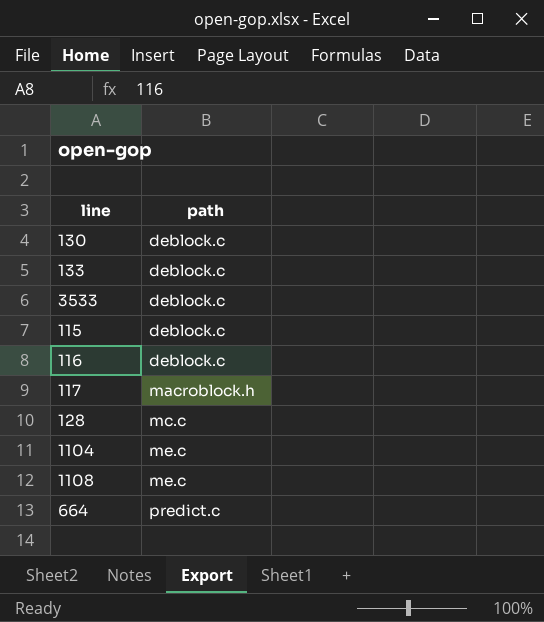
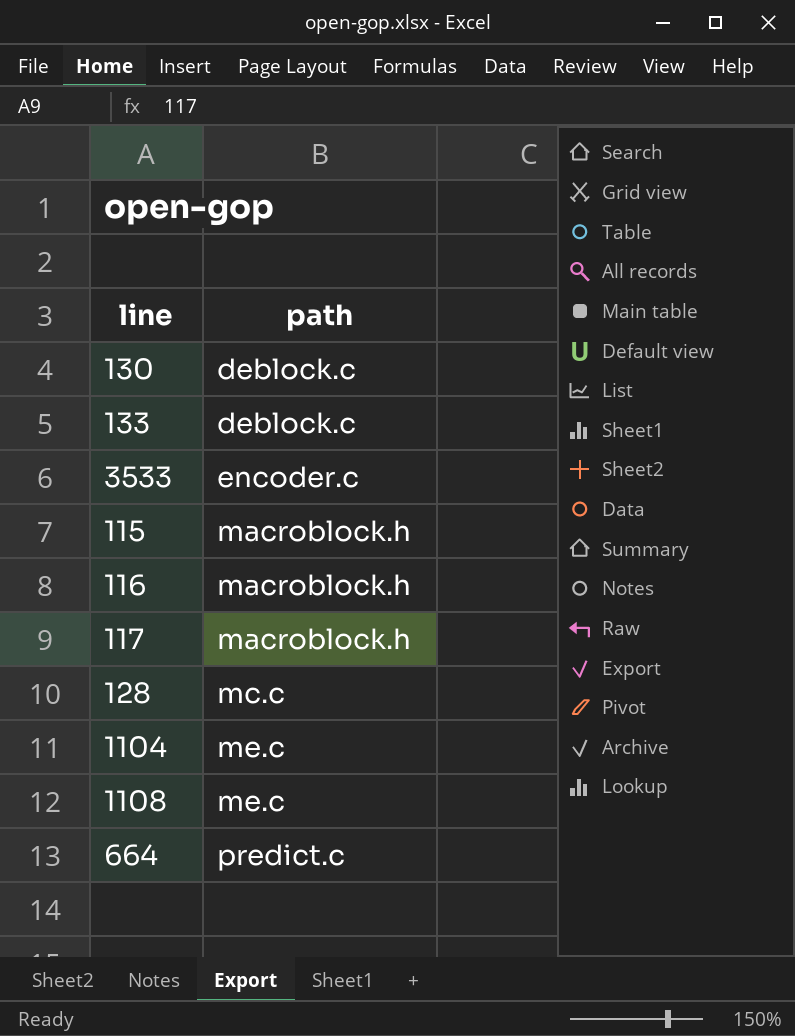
3533 | path: deblock.c -> encoder.c
115 | path: deblock.c -> macroblock.h
116 | path: deblock.c -> macroblock.h

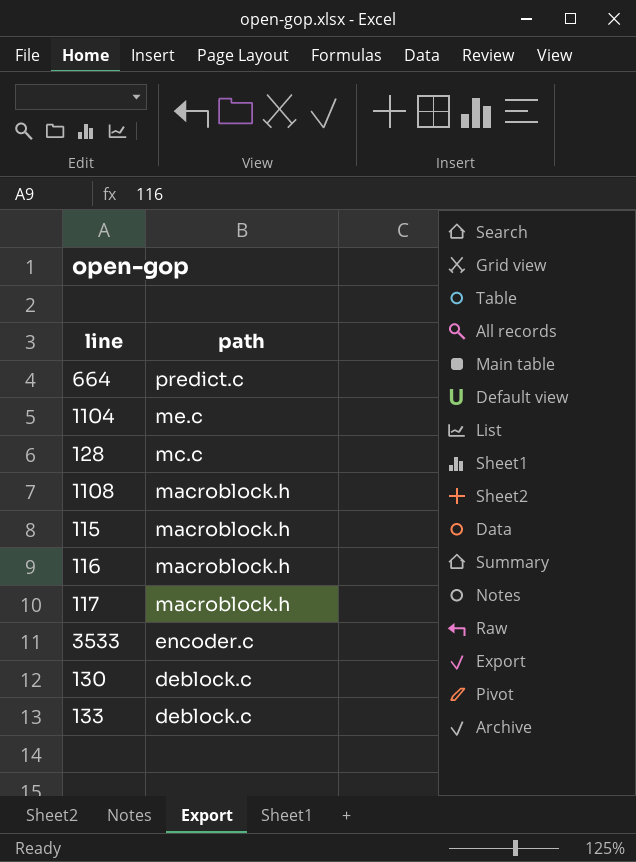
row order: path ascending -> path descending
1108 | path: me.c -> macroblock.h

